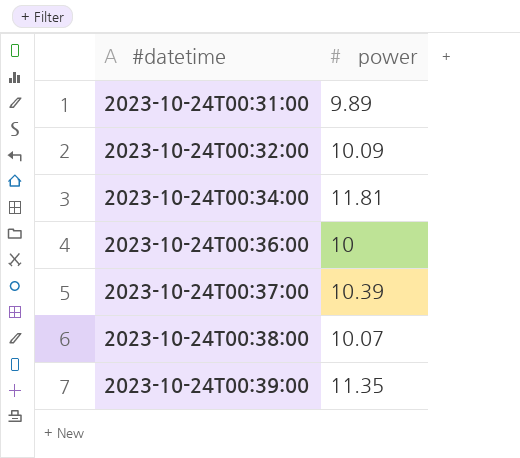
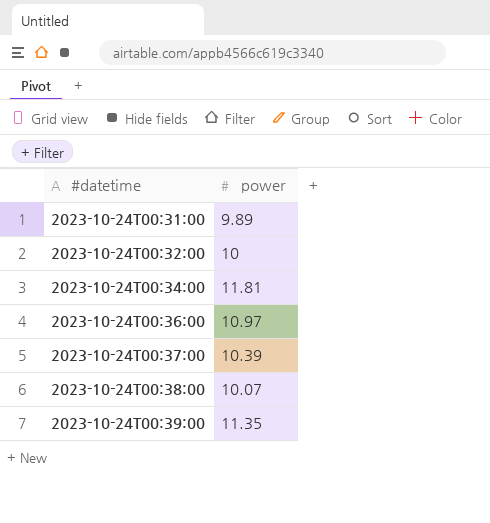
2023-10-24T00:32:00 | power: 10.09 -> 10
2023-10-24T00:36:00 | power: 10 -> 10.97

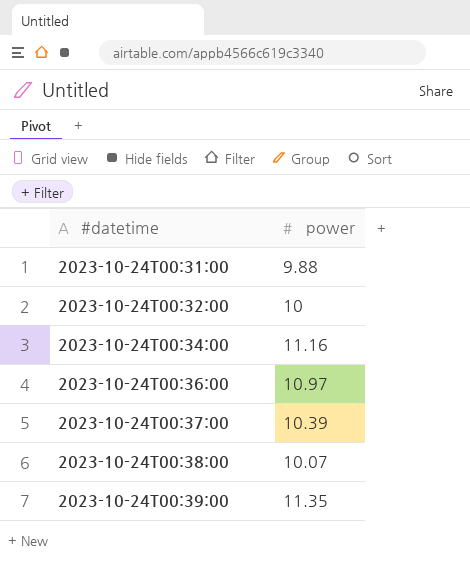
2023-10-24T00:31:00 | power: 9.89 -> 9.88
2023-10-24T00:34:00 | power: 11.81 -> 11.16

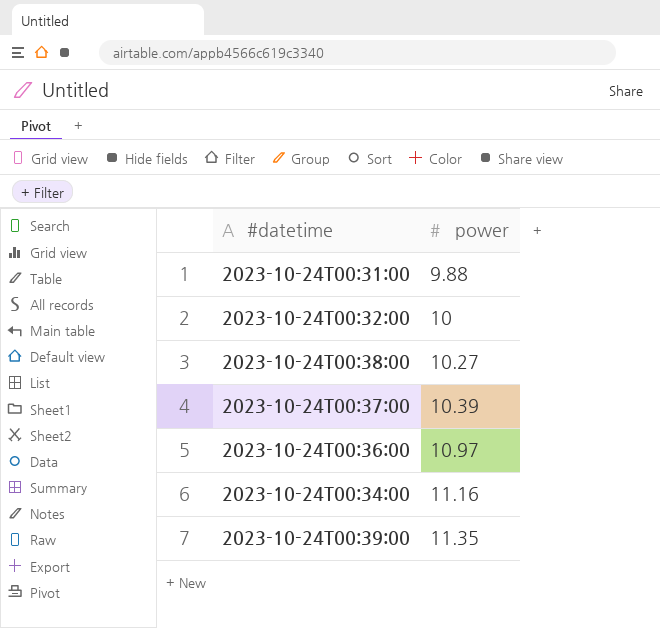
row order: #datetime ascending -> power ascending
2023-10-24T00:38:00 | power: 10.07 -> 10.27

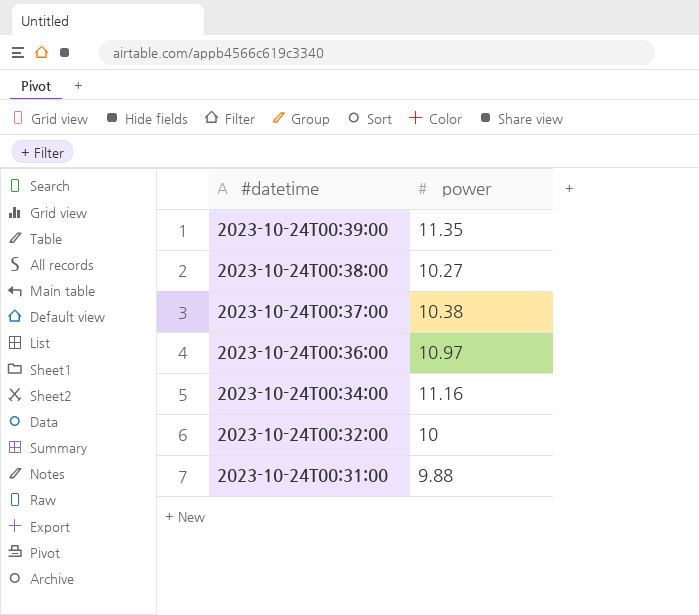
row order: power ascending -> #datetime descending
2023-10-24T00:37:00 | power: 10.39 -> 10.38

